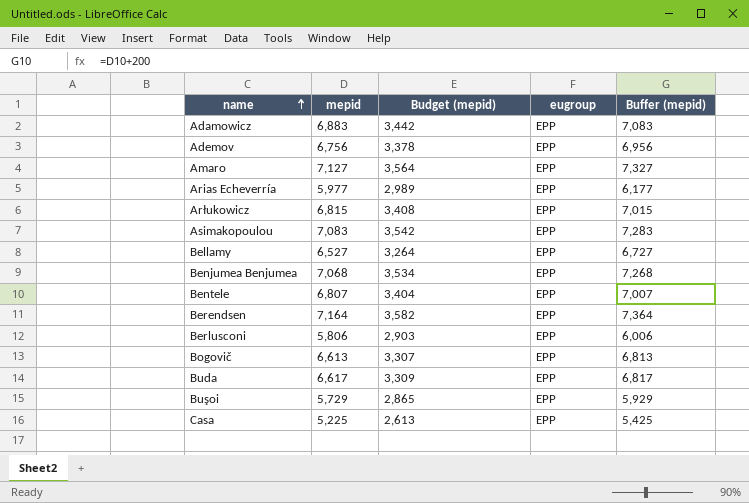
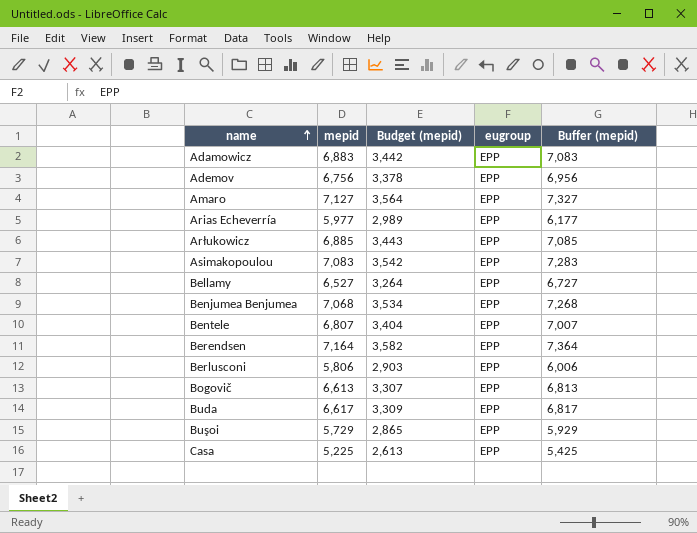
Arłukowicz | mepid: 6,815 -> 6,885
Arłukowicz | Budget (mepid): 3,408 -> 3,443
Arłukowicz | Buffer (mepid): 7,015 -> 7,085

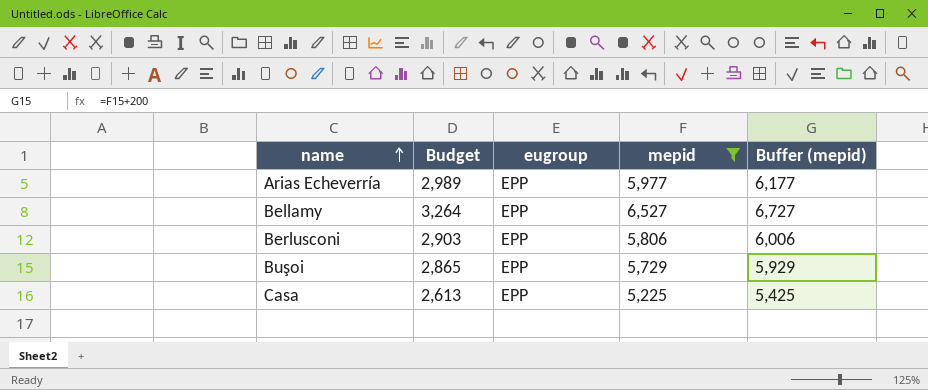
filter: none -> mepid <= 6,527
column name: Budget (mepid) -> Budget
column mepid | position: 2 -> 4

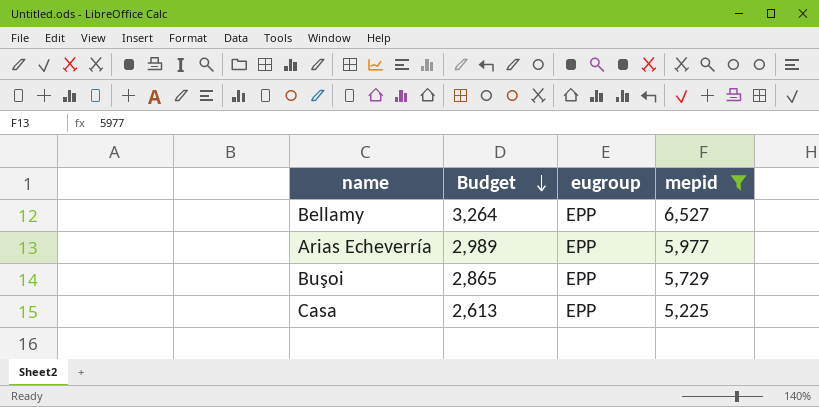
row order: name ascending -> Budget descending
column Buffer (mepid) | formula: [mepid] + 200 -> none
row Berlusconi: 2,903 | EPP | 5,806 | 6,006 -> none

